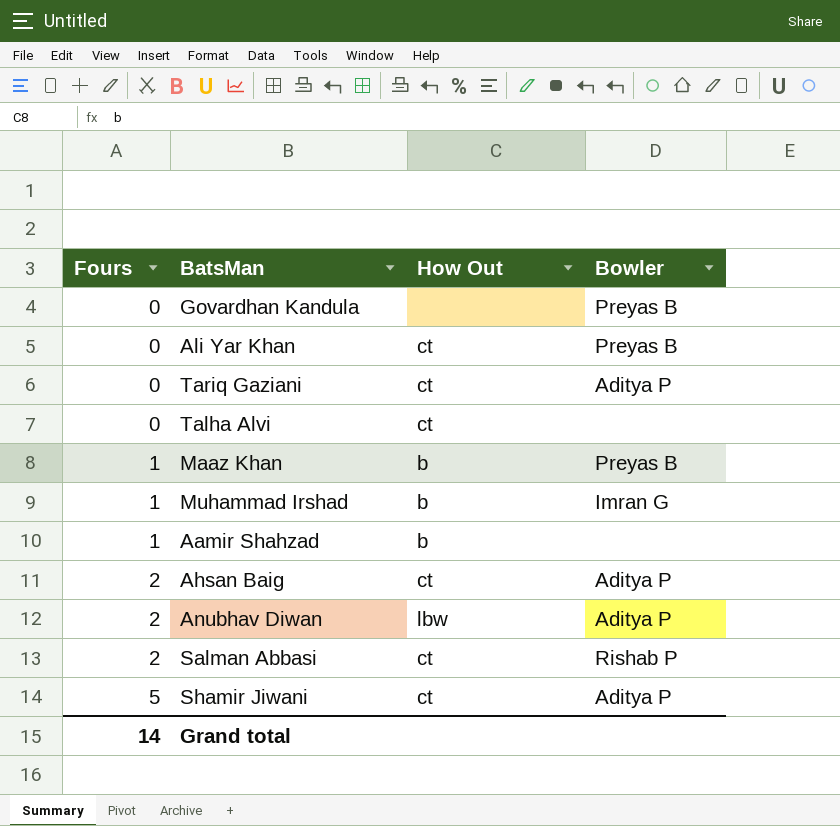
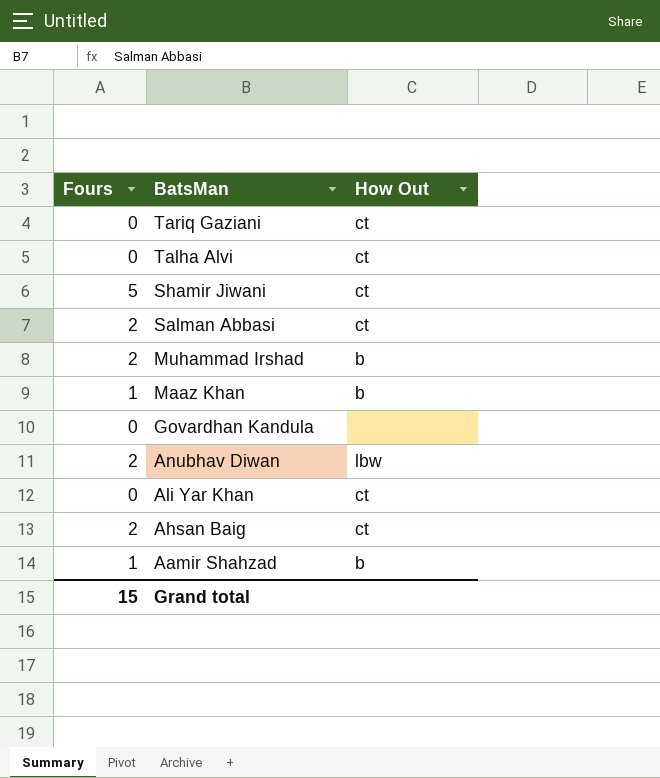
row order: Fours ascending -> BatsMan descending
column Bowler | position: 4 -> none
Muhammad Irshad | Fours: 1 -> 2
Grand total | Fours: 14 -> 15

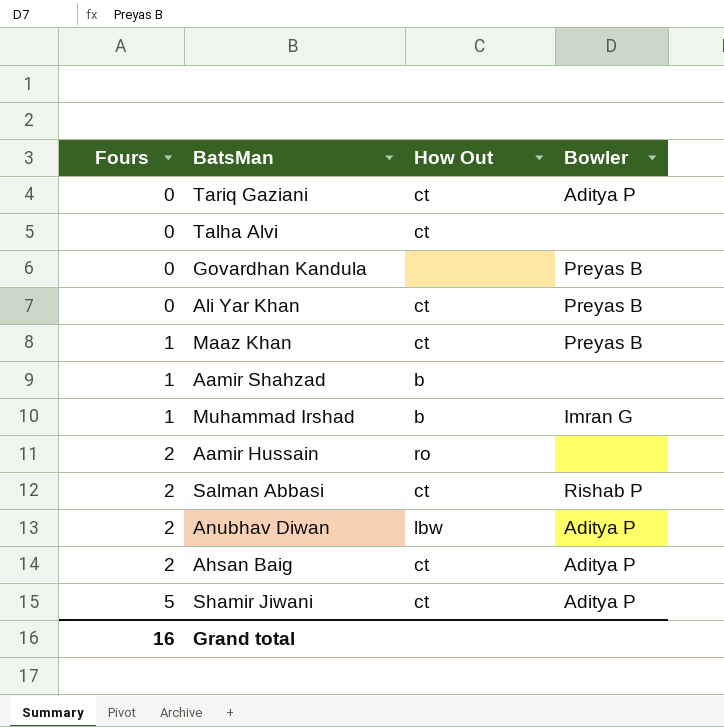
row order: BatsMan descending -> Fours ascending
column Bowler | position: none -> 4
Maaz Khan | How Out: b -> ct
Muhammad Irshad | Fours: 2 -> 1
row Aamir Hussain: none -> 2 | ro | none
Grand total | Fours: 15 -> 16

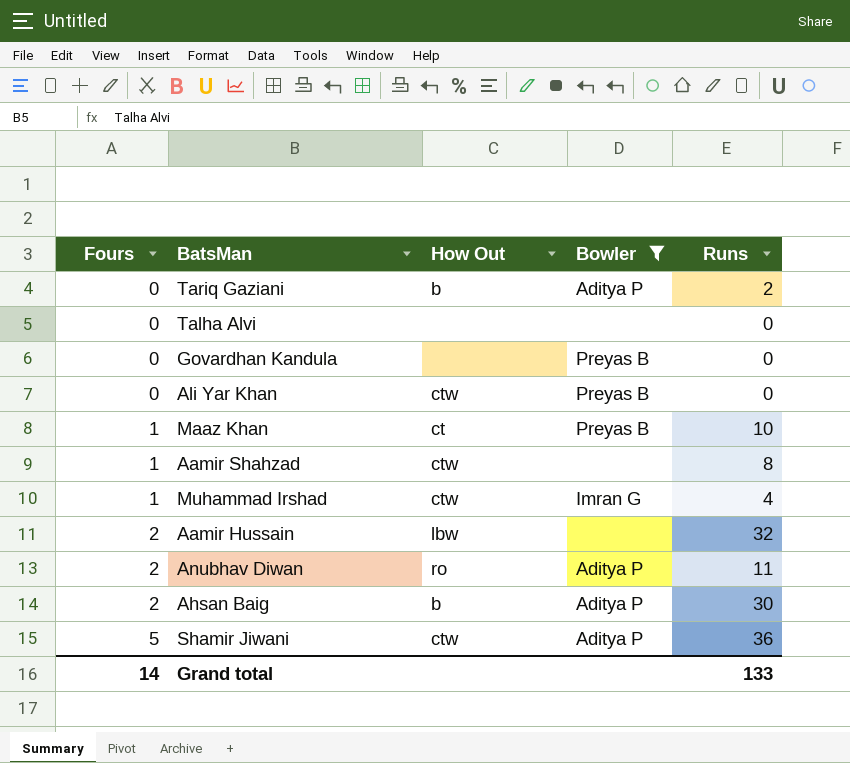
filter: none -> Bowler != Rishab P
column Runs | position: none -> 5
Tariq Gaziani | How Out: ct -> b
Talha Alvi | How Out: ct -> none
Ali Yar Khan | How Out: ct -> ctw
Aamir Shahzad | How Out: b -> ctw
Muhammad Irshad | How Out: b -> ctw
Aamir Hussain | How Out: ro -> lbw
Anubhav Diwan | How Out: lbw -> ro
Ahsan Baig | How Out: ct -> b
Shamir Jiwani | How Out: ct -> ctw
Grand total | Fours: 16 -> 14

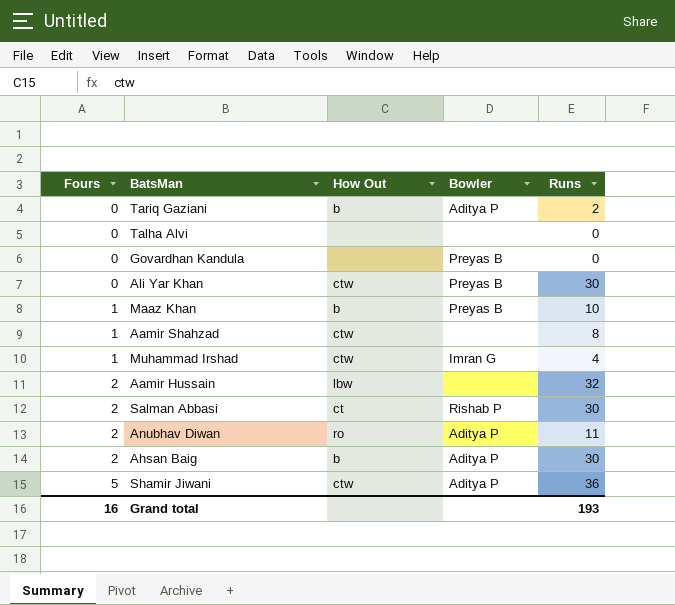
filter: Bowler != Rishab P -> none
Ali Yar Khan | Runs: 0 -> 30
Maaz Khan | How Out: ct -> b
Grand total | Fours: 14 -> 16
Grand total | Runs: 133 -> 193

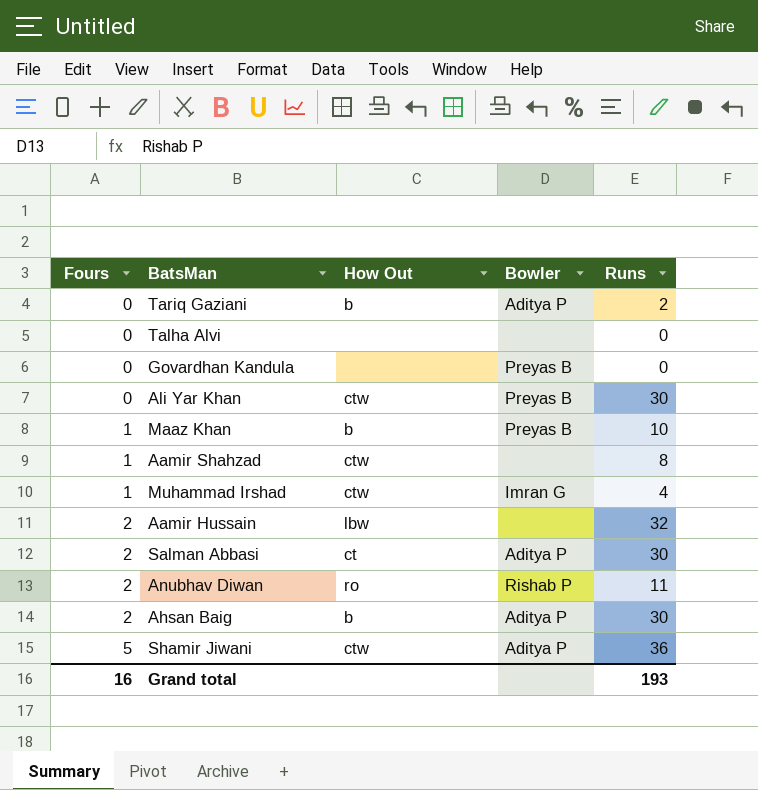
Salman Abbasi | Bowler: Rishab P -> Aditya P
Anubhav Diwan | Bowler: Aditya P -> Rishab P

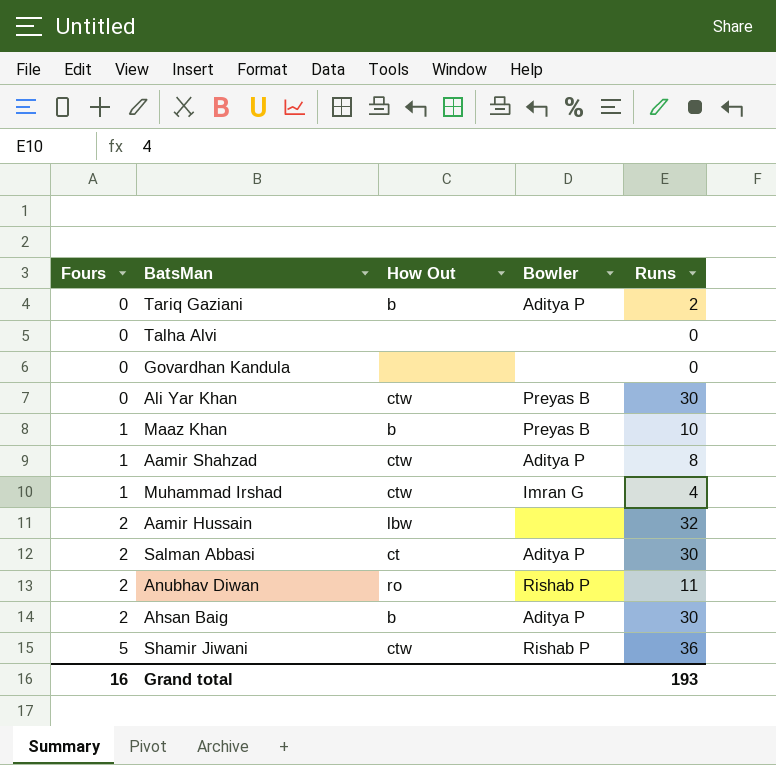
Govardhan Kandula | Bowler: Preyas B -> none
Aamir Shahzad | Bowler: none -> Aditya P
Shamir Jiwani | Bowler: Aditya P -> Rishab P

